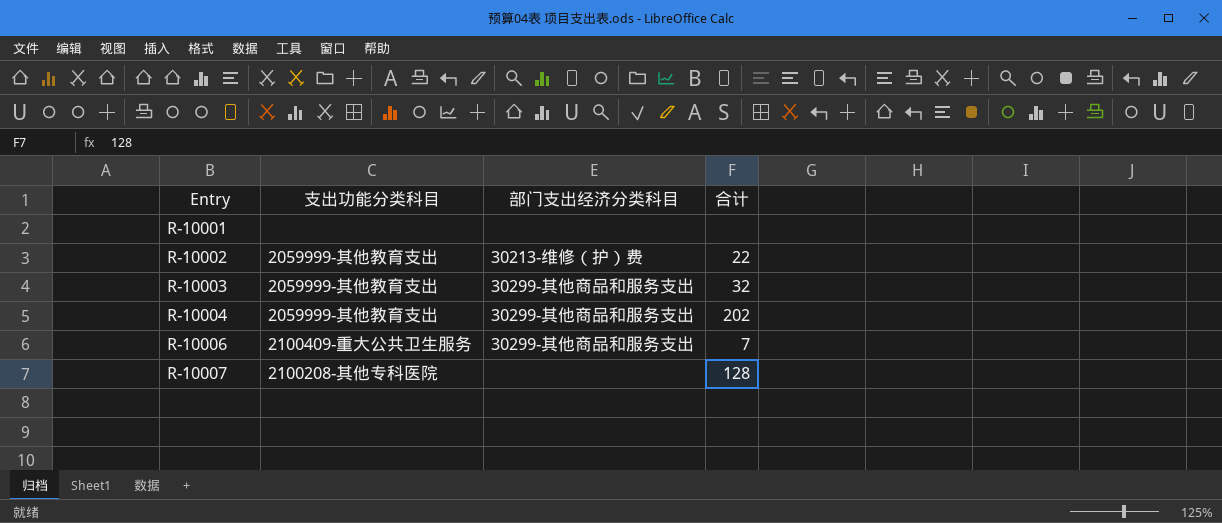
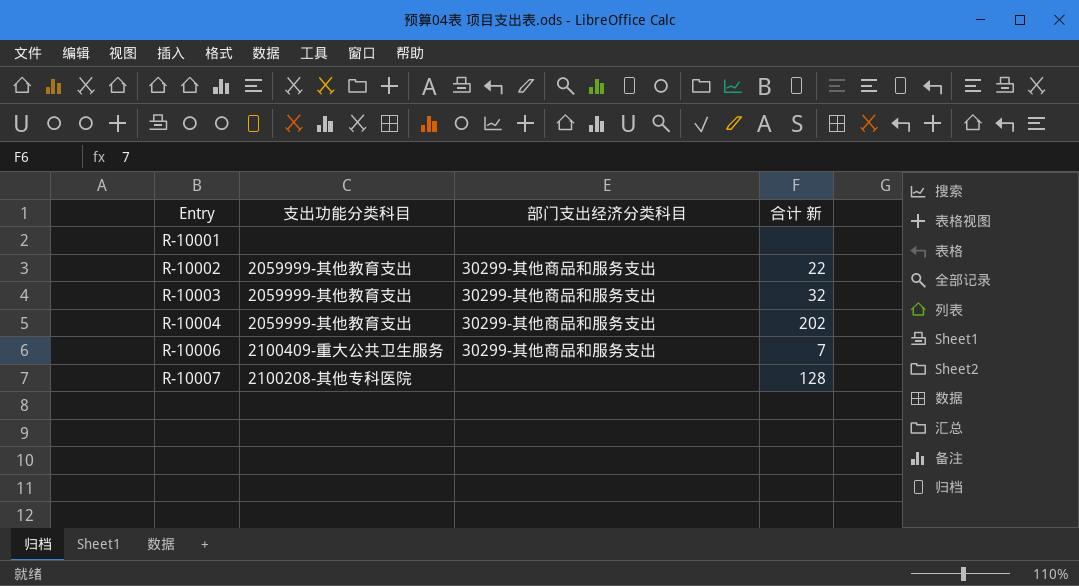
column name: 合计 -> 合计 新
R-10002 | 部门支出经济分类科目: 30213-维修（护）费 -> 30299-其他商品和服务支出

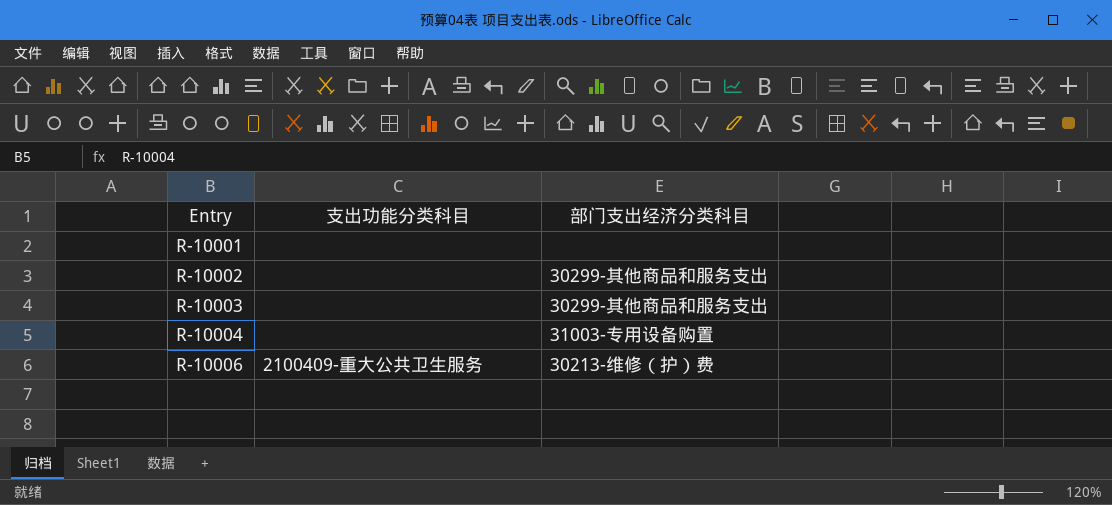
column 合计 新 | position: 4 -> none
row R-10007: 2100208-其他专科医院 | none | 128 -> none
R-10002 | 支出功能分类科目: 2059999-其他教育支出 -> none
R-10003 | 支出功能分类科目: 2059999-其他教育支出 -> none
R-10004 | 支出功能分类科目: 2059999-其他教育支出 -> none
R-10004 | 部门支出经济分类科目: 30299-其他商品和服务支出 -> 31003-专用设备购置
R-10006 | 部门支出经济分类科目: 30299-其他商品和服务支出 -> 30213-维修（护）费

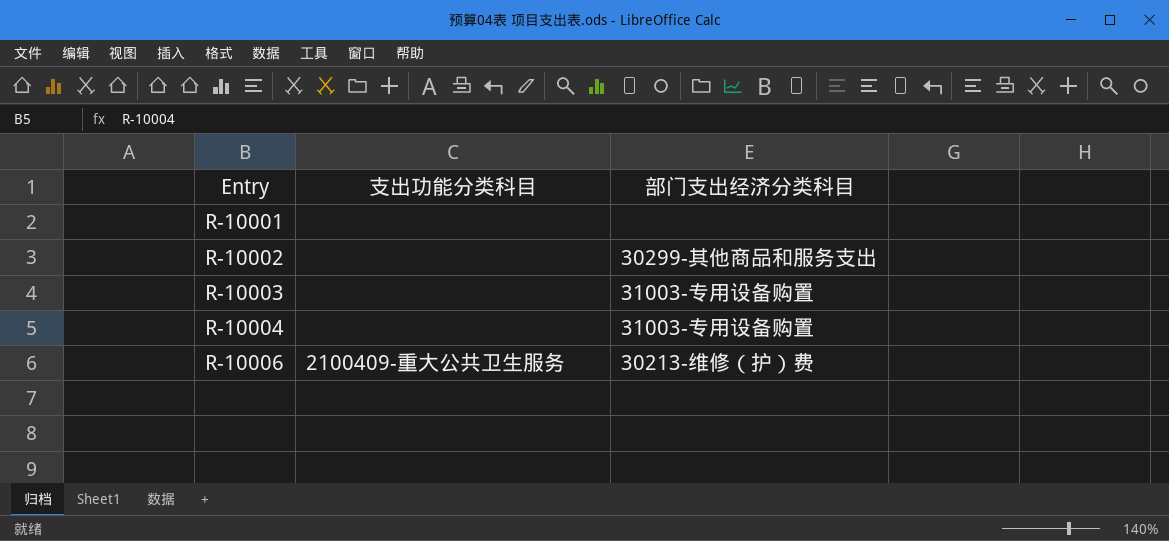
R-10003 | 部门支出经济分类科目: 30299-其他商品和服务支出 -> 31003-专用设备购置

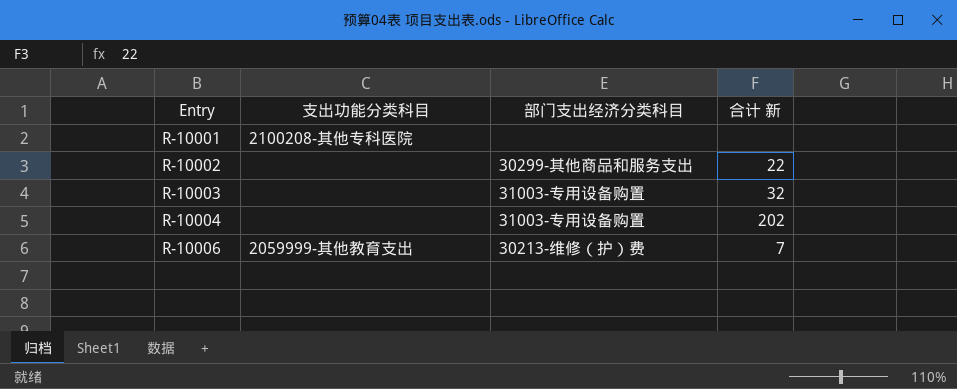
column 合计 新 | position: none -> 4
R-10001 | 支出功能分类科目: none -> 2100208-其他专科医院
R-10006 | 支出功能分类科目: 2100409-重大公共卫生服务 -> 2059999-其他教育支出

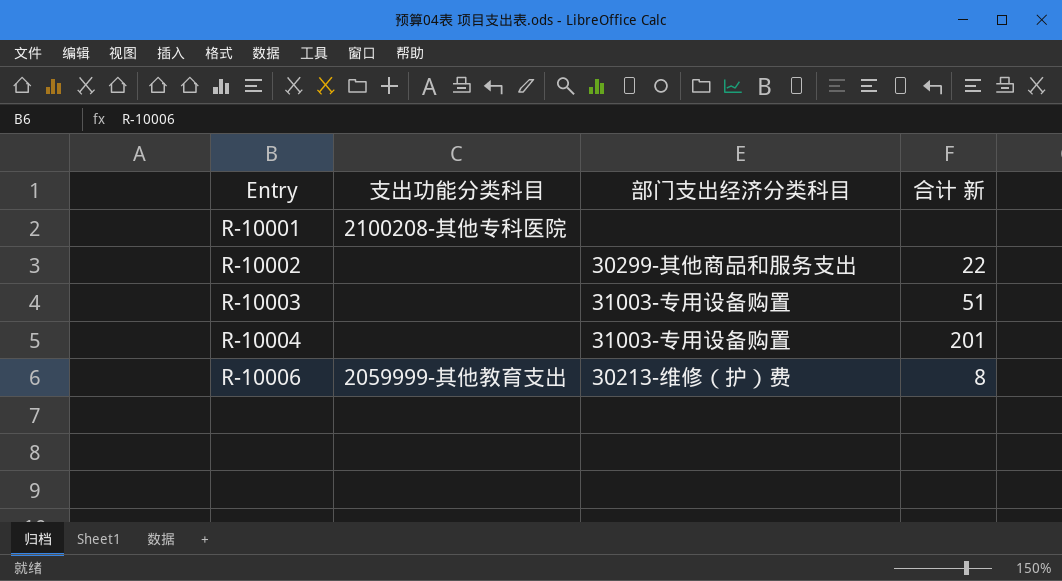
R-10003 | 合计 新: 32 -> 51
R-10004 | 合计 新: 202 -> 201
R-10006 | 合计 新: 7 -> 8

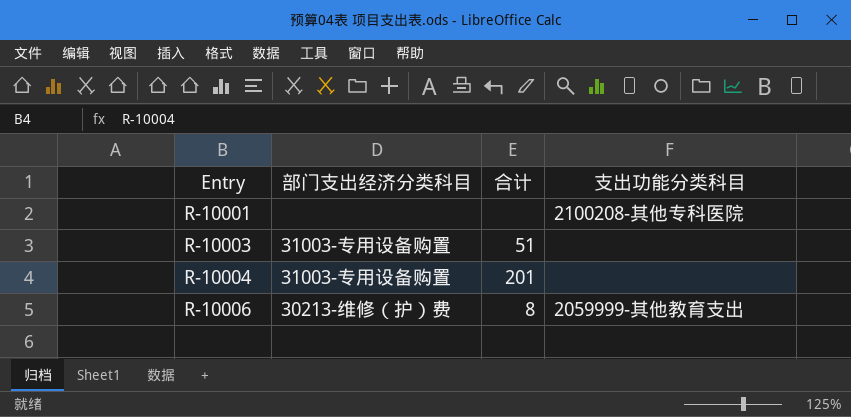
column name: 合计 新 -> 合计
column 支出功能分类科目 | position: 2 -> 4
row R-10002: none | 30299-其他商品和服务支出 | 22 -> none

